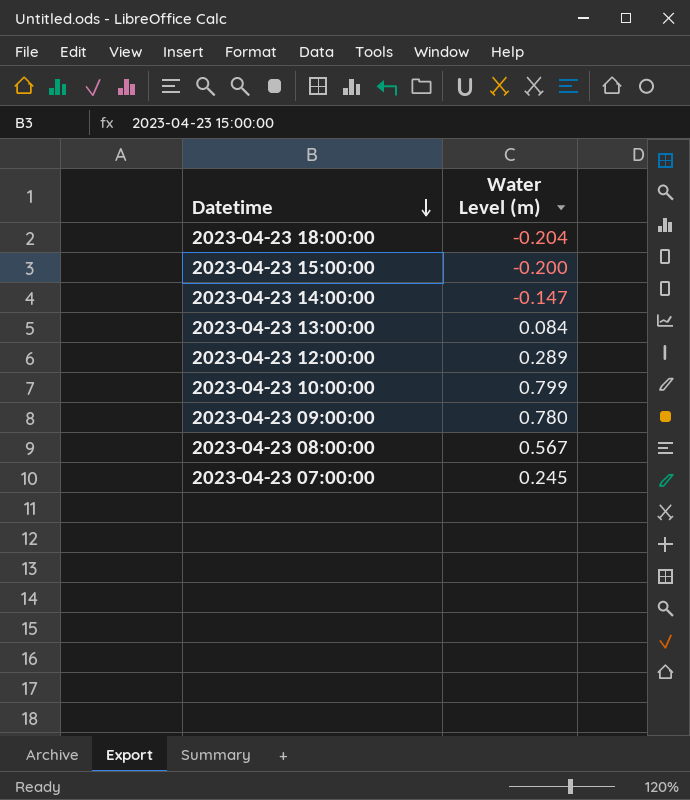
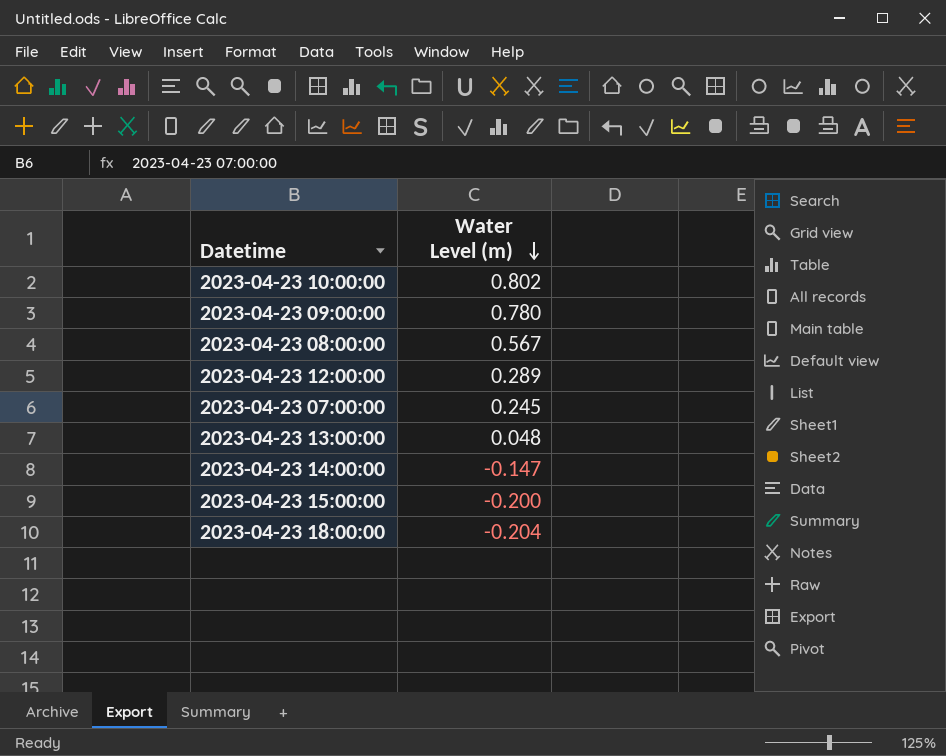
row order: Datetime descending -> Water Level (m) descending
2023-04-23 10:00:00 | Water Level (m): 0.799 -> 0.802
2023-04-23 13:00:00 | Water Level (m): 0.084 -> 0.048

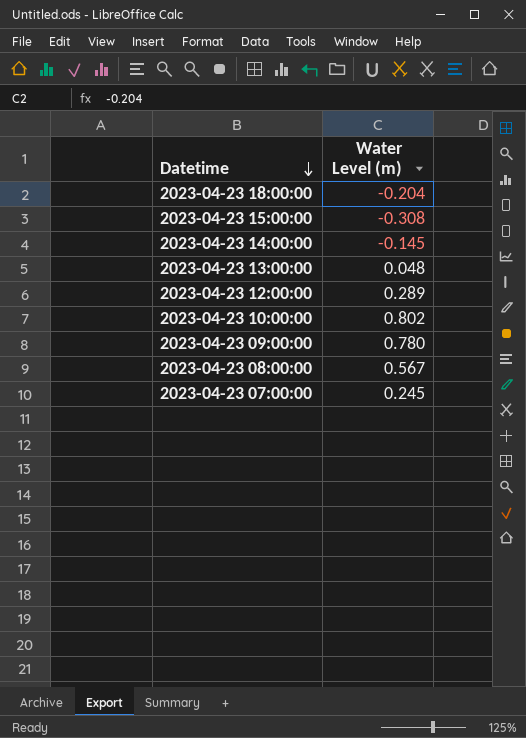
row order: Water Level (m) descending -> Datetime descending
2023-04-23 15:00:00 | Water Level (m): -0.200 -> -0.308
2023-04-23 14:00:00 | Water Level (m): -0.147 -> -0.145

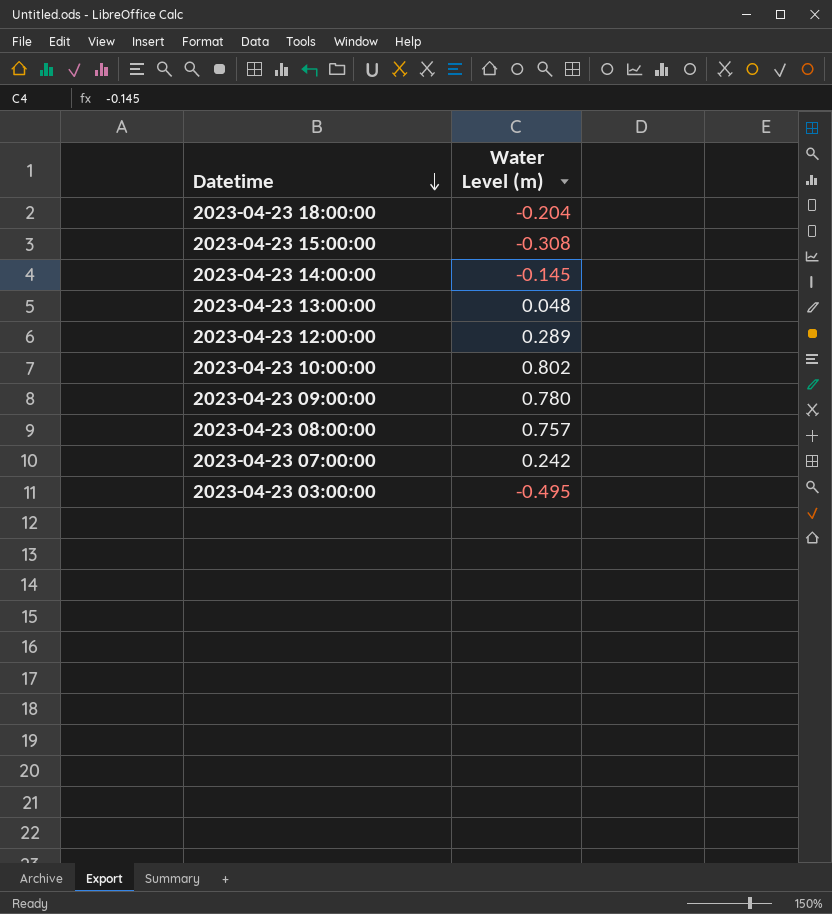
2023-04-23 08:00:00 | Water Level (m): 0.567 -> 0.757
2023-04-23 07:00:00 | Water Level (m): 0.245 -> 0.242
row 2023-04-23 03:00:00: none -> -0.495

